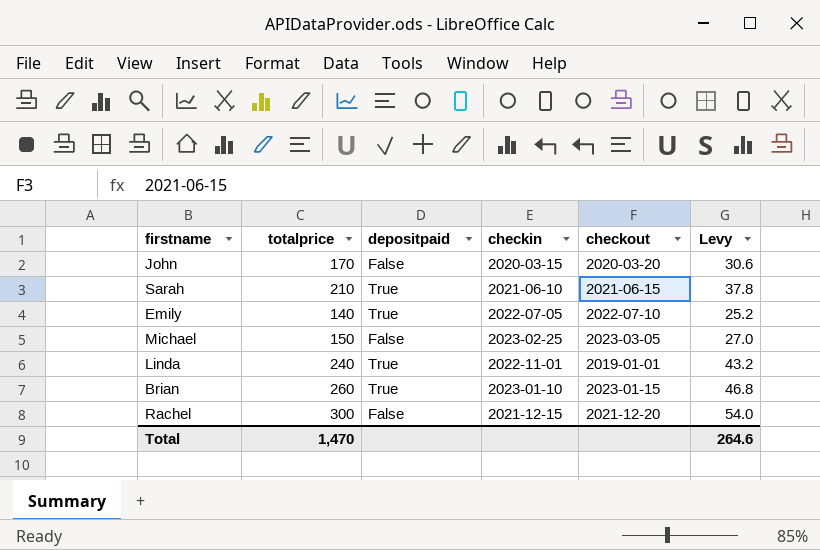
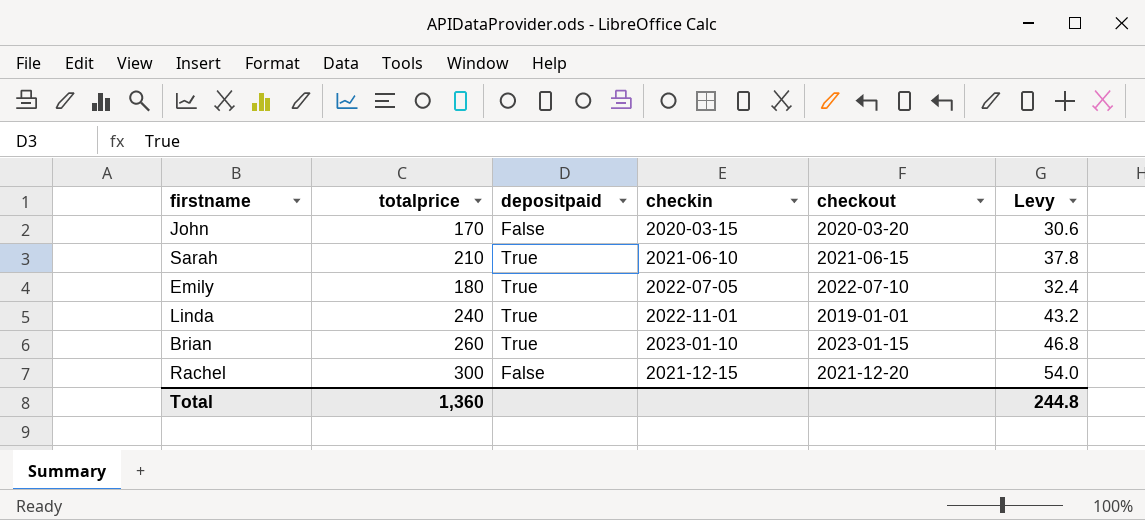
row Michael: 150 | False | 2023-02-25 | 2023-03-05 | 27.0 -> none
Emily | totalprice: 140 -> 180
Emily | Levy: 25.2 -> 32.4
Total | totalprice: 1,470 -> 1,360
Total | Levy: 264.6 -> 244.8

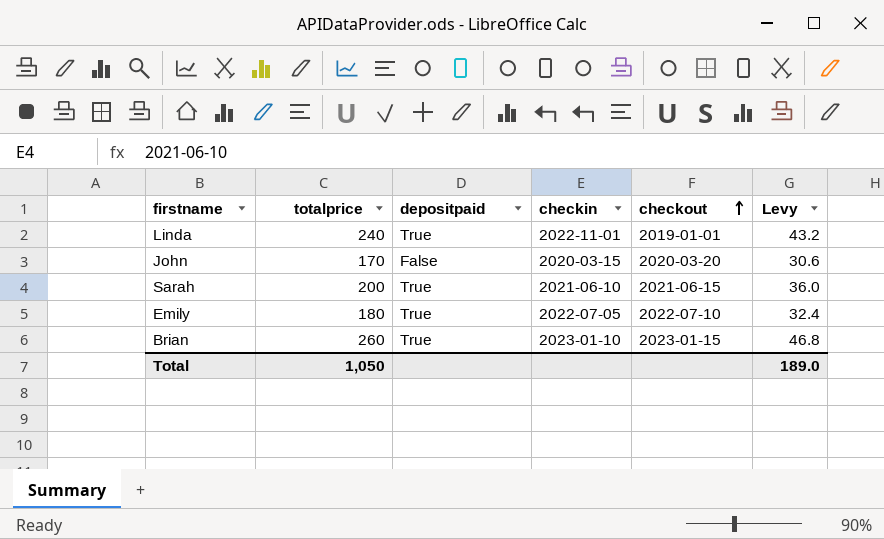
row order: none -> checkout ascending
row Rachel: 300 | False | 2021-12-15 | 2021-12-20 | 54.0 -> none
Sarah | totalprice: 210 -> 200
Sarah | Levy: 37.8 -> 36.0
Total | totalprice: 1,360 -> 1,050
Total | Levy: 244.8 -> 189.0

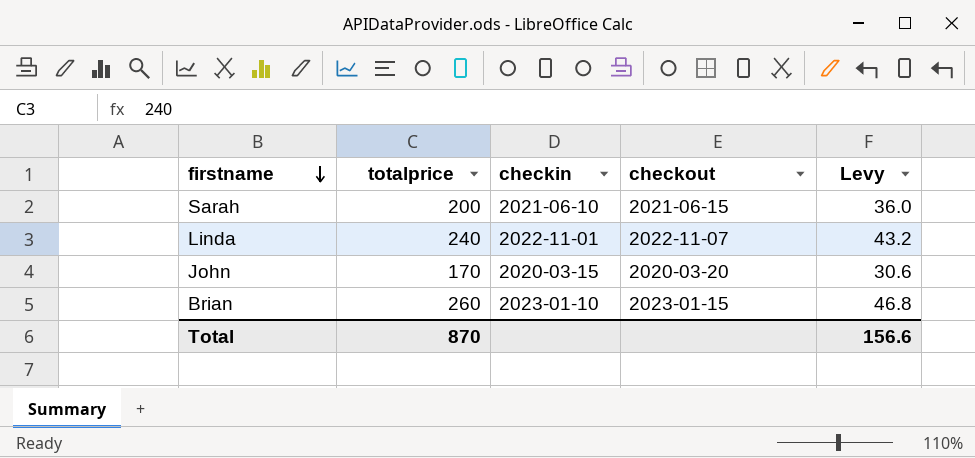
row order: checkout ascending -> firstname descending
column depositpaid | position: 3 -> none
row Emily: 180 | True | 2022-07-05 | 2022-07-10 | 32.4 -> none
Linda | checkout: 2019-01-01 -> 2022-11-07
Total | totalprice: 1,050 -> 870
Total | Levy: 189.0 -> 156.6

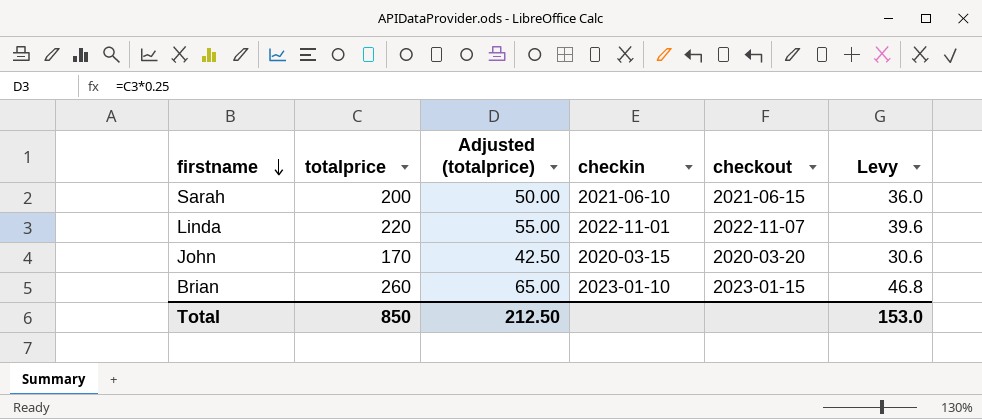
column Adjusted (totalprice) | formula: none -> [totalprice] * 0.25
Linda | totalprice: 240 -> 220
Linda | Levy: 43.2 -> 39.6
Total | totalprice: 870 -> 850
Total | Levy: 156.6 -> 153.0

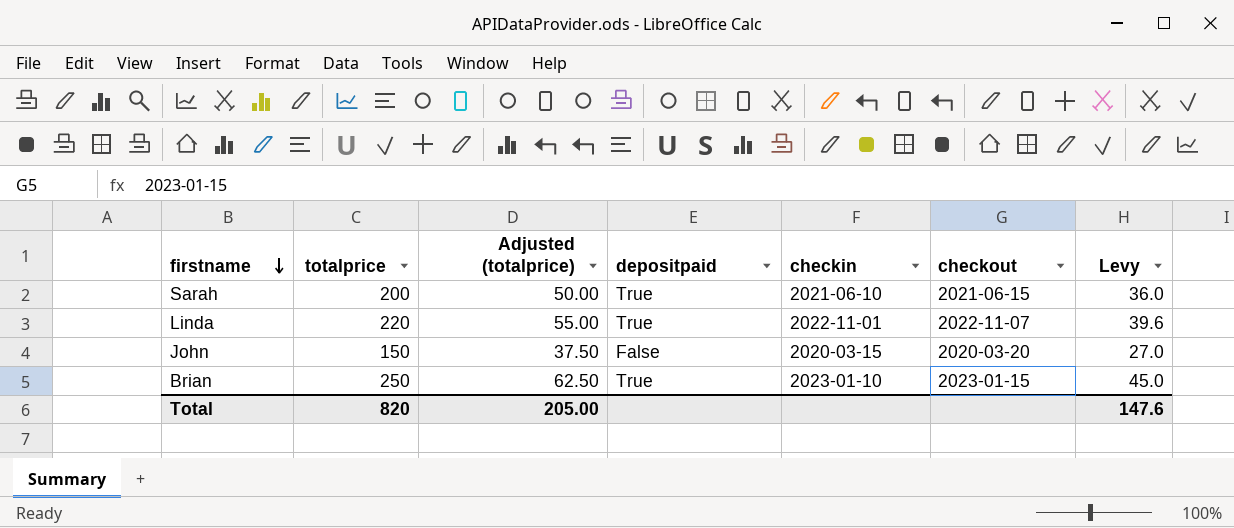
column depositpaid | position: none -> 4
John | totalprice: 170 -> 150
John | Adjusted (totalprice): 42.50 -> 37.50
John | Levy: 30.6 -> 27.0
Brian | totalprice: 260 -> 250
Brian | Adjusted (totalprice): 65.00 -> 62.50
Brian | Levy: 46.8 -> 45.0
Total | totalprice: 850 -> 820
Total | Adjusted (totalprice): 212.50 -> 205.00
Total | Levy: 153.0 -> 147.6

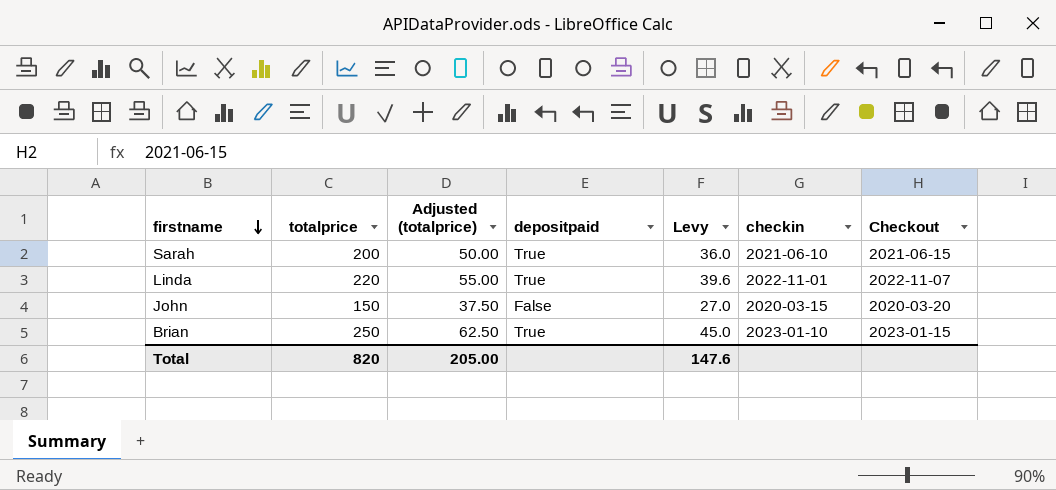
column Levy | position: 7 -> 5
column name: checkout -> Checkout

